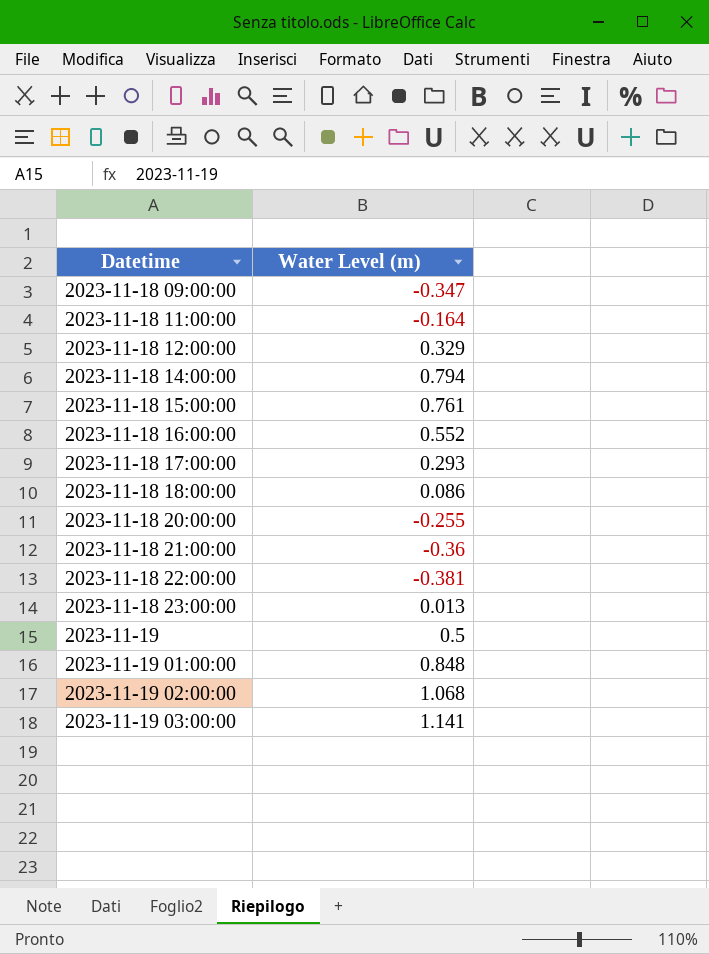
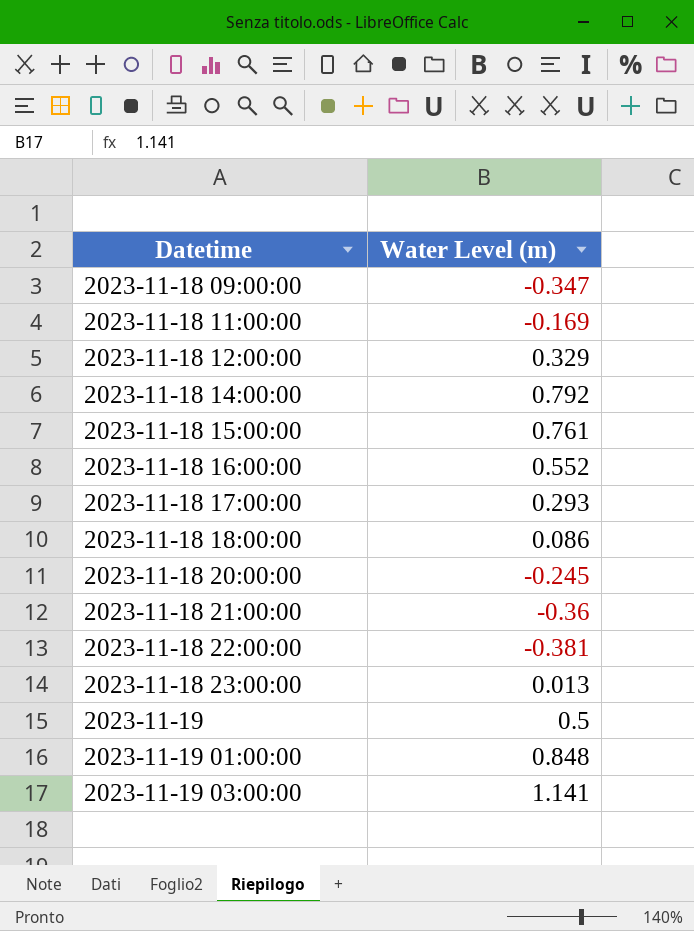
row 2023-11-19 02:00:00: 1.068 -> none
2023-11-18 11:00:00 | Water Level (m): -0.164 -> -0.169
2023-11-18 14:00:00 | Water Level (m): 0.794 -> 0.792
2023-11-18 20:00:00 | Water Level (m): -0.255 -> -0.245

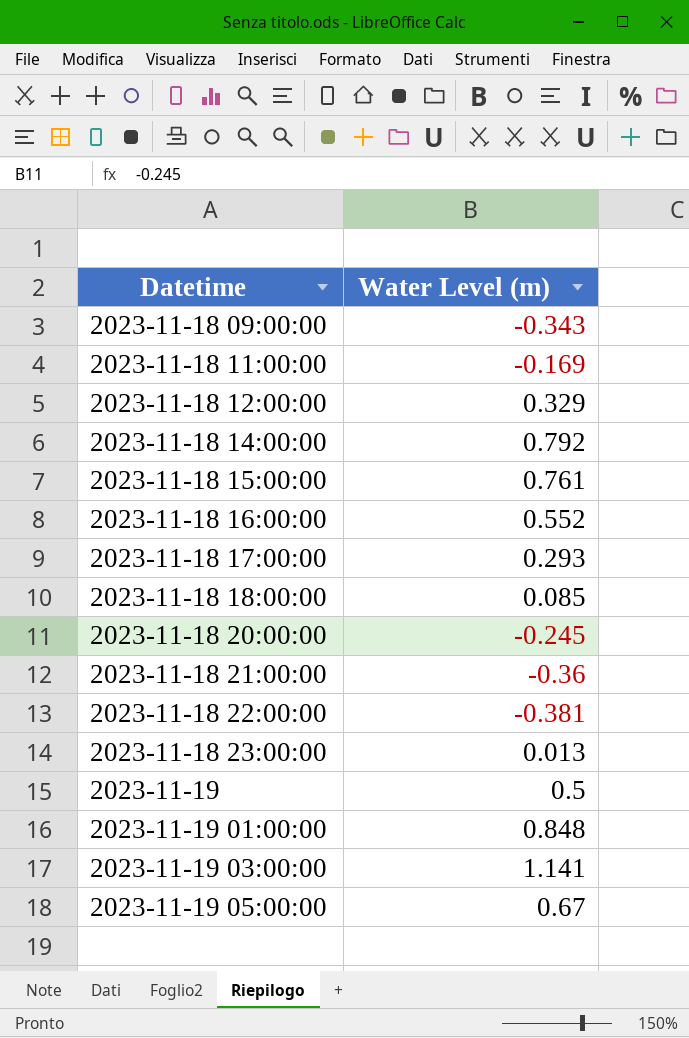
2023-11-18 09:00:00 | Water Level (m): -0.347 -> -0.343
2023-11-18 18:00:00 | Water Level (m): 0.086 -> 0.085
row 2023-11-19 05:00:00: none -> 0.67

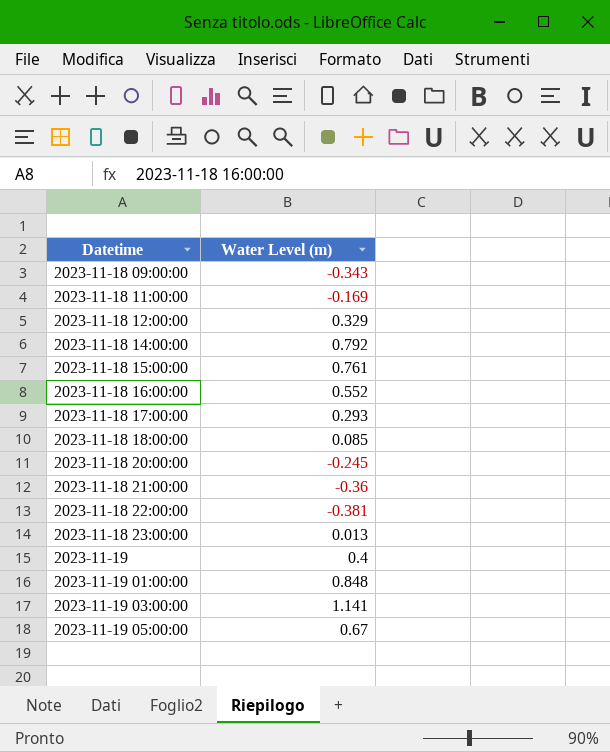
2023-11-19 | Water Level (m): 0.5 -> 0.4

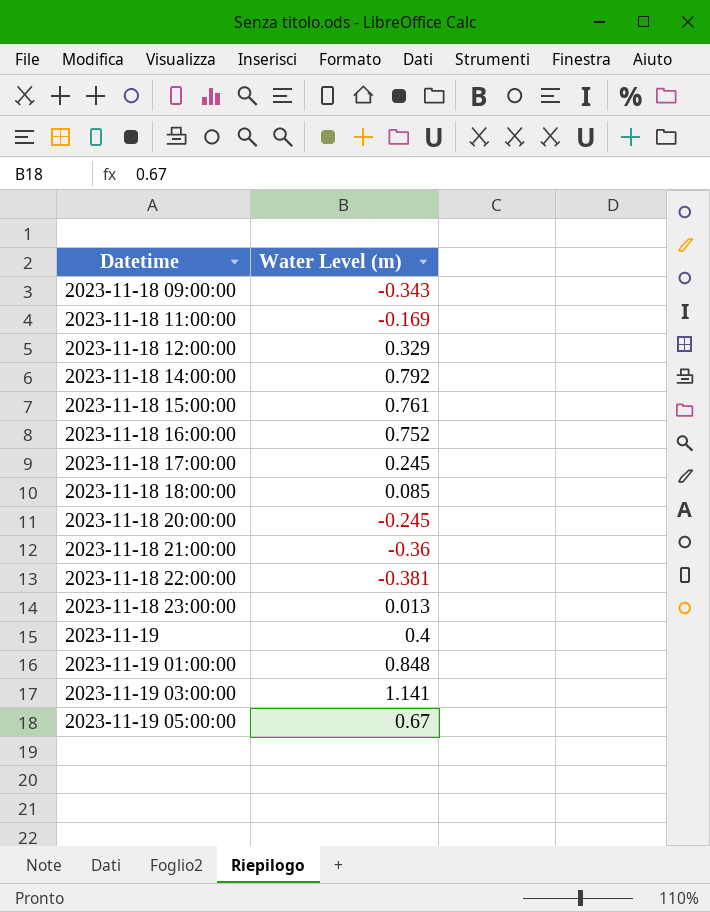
2023-11-18 16:00:00 | Water Level (m): 0.552 -> 0.752
2023-11-18 17:00:00 | Water Level (m): 0.293 -> 0.245

